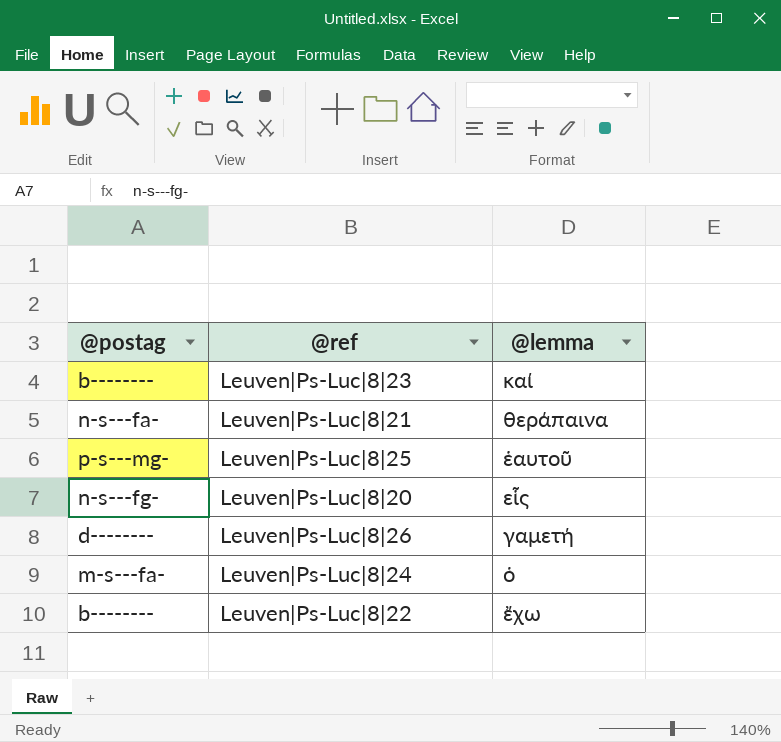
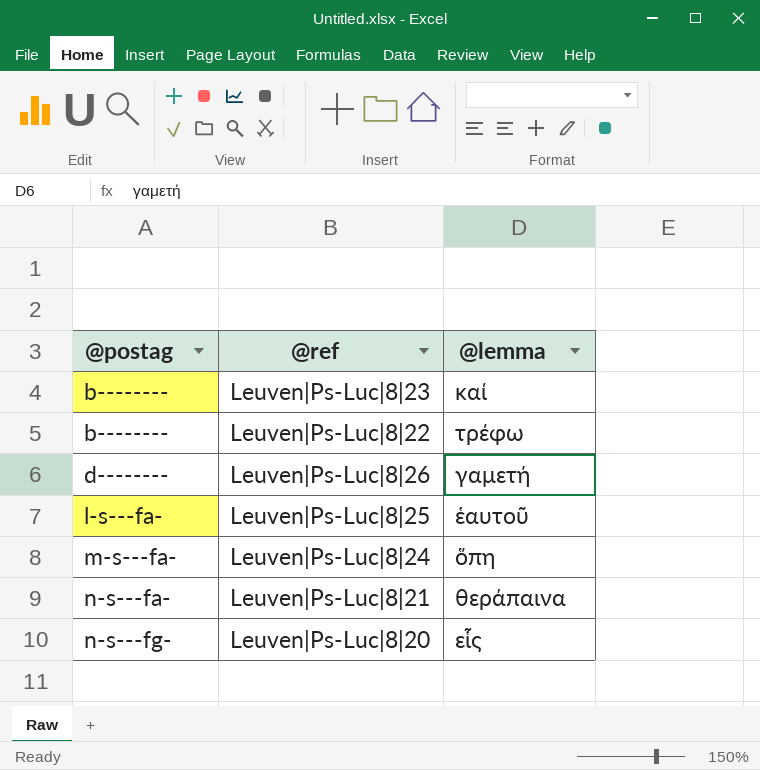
row order: none -> @postag ascending
Leuven|Ps-Luc|8|22 | @lemma: ἔχω -> τρέφω
Leuven|Ps-Luc|8|25 | @postag: p-s---mg- -> l-s---fa-
Leuven|Ps-Luc|8|24 | @lemma: ὁ -> ὅπη

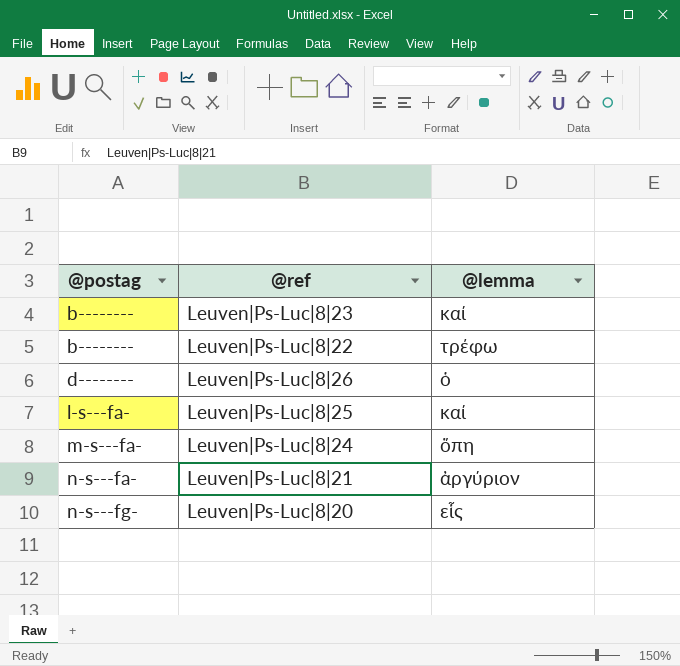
Leuven|Ps-Luc|8|26 | @lemma: γαμετή -> ὁ
Leuven|Ps-Luc|8|25 | @lemma: ἑαυτοῦ -> καί
Leuven|Ps-Luc|8|21 | @lemma: θεράπαινα -> ἀργύριον

